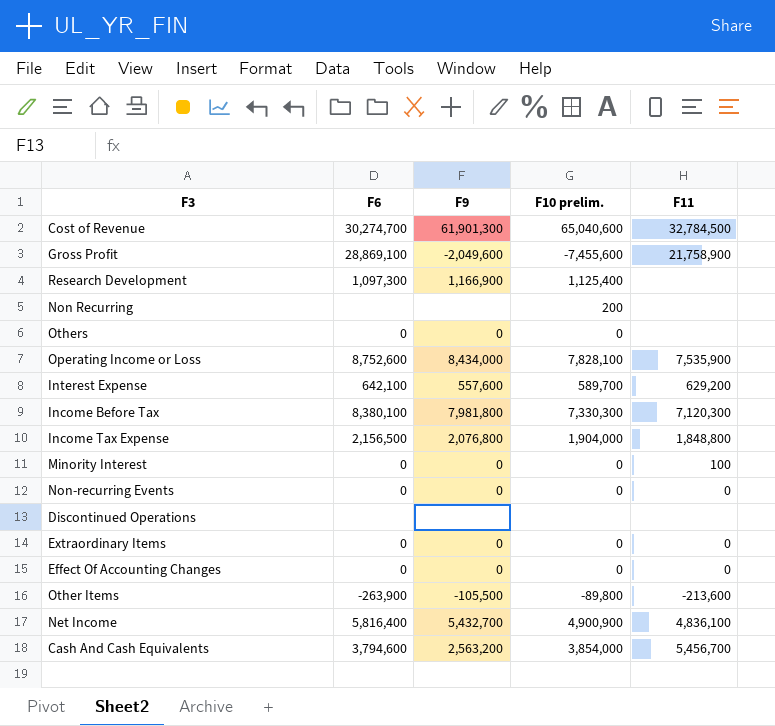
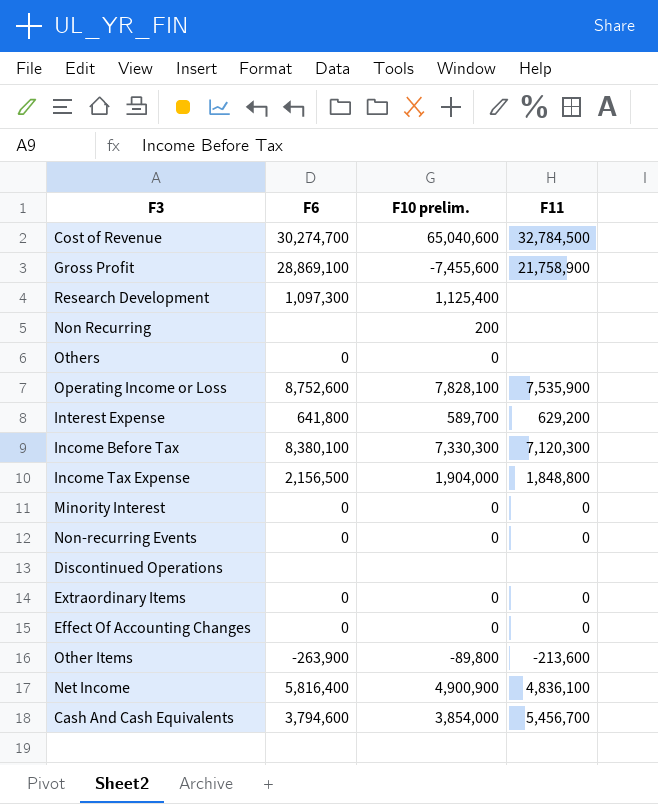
column F9 | position: 3 -> none
Interest Expense | F6: 642,100 -> 641,800
Minority Interest | F11: 100 -> 0

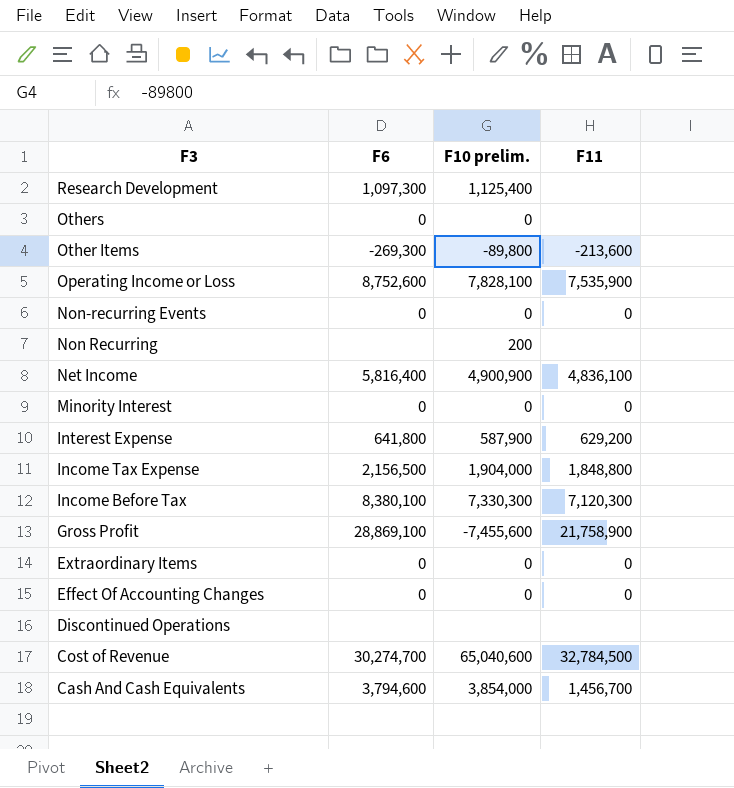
row order: none -> F3 descending
Other Items | F6: -263,900 -> -269,300
Interest Expense | F10 prelim.: 589,700 -> 587,900
Cash And Cash Equivalents | F11: 5,456,700 -> 1,456,700

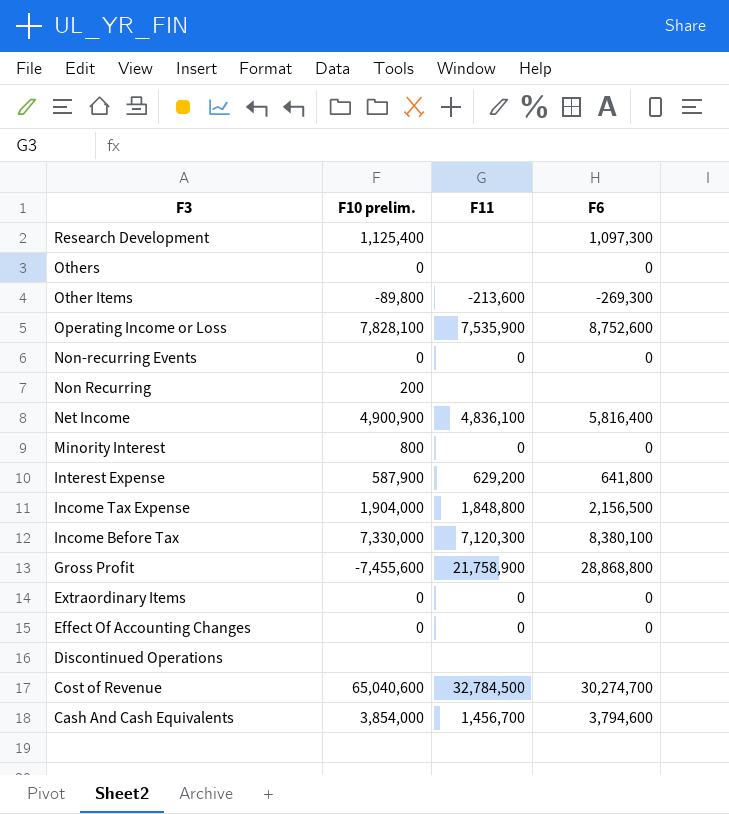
column F6 | position: 2 -> 4
Minority Interest | F10 prelim.: 0 -> 800
Income Before Tax | F10 prelim.: 7,330,300 -> 7,330,000
Gross Profit | F6: 28,869,100 -> 28,868,800

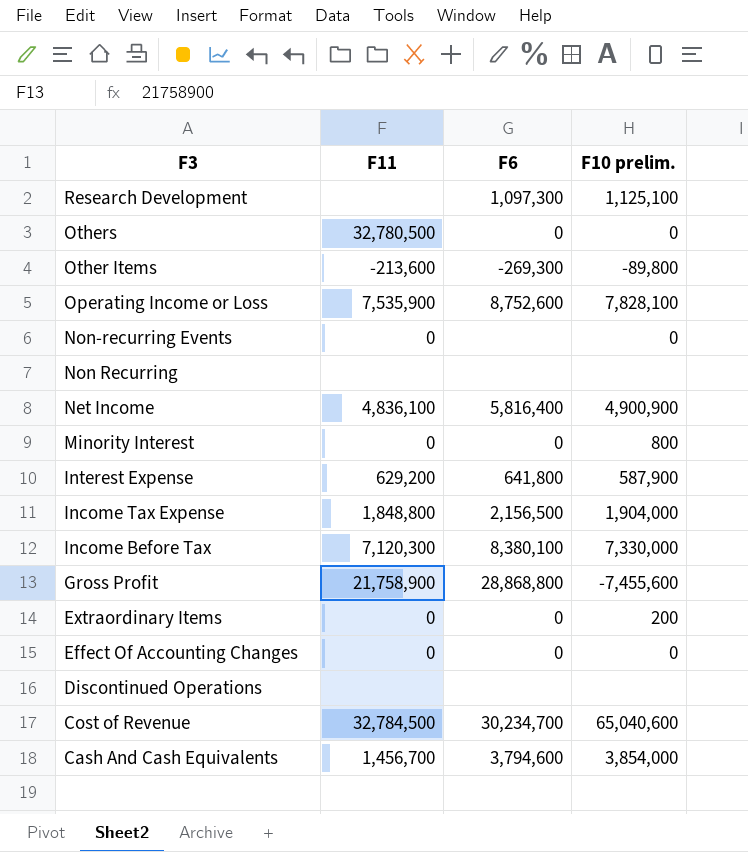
column F10 prelim. | position: 2 -> 4
Research Development | F10 prelim.: 1,125,400 -> 1,125,100
Others | F11: none -> 32,780,500
Non-recurring Events | F6: 0 -> none
Non Recurring | F10 prelim.: 200 -> none
Extraordinary Items | F10 prelim.: 0 -> 200
Cost of Revenue | F6: 30,274,700 -> 30,234,700

